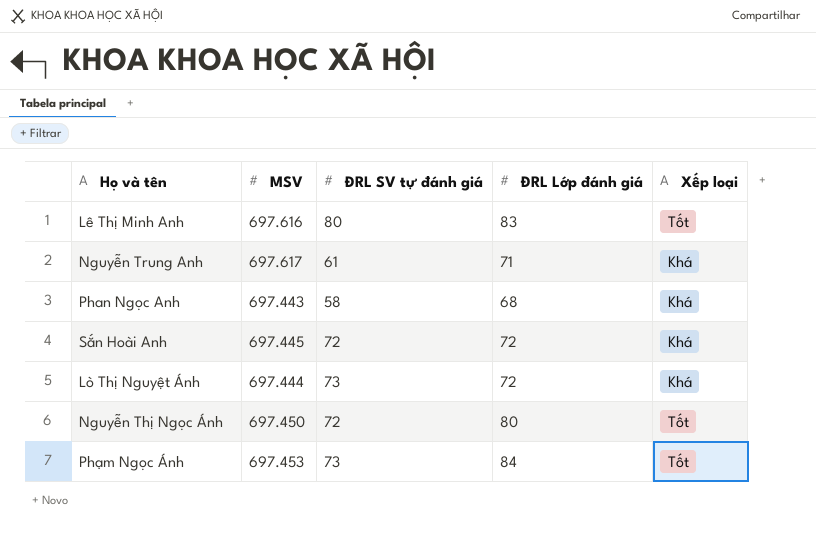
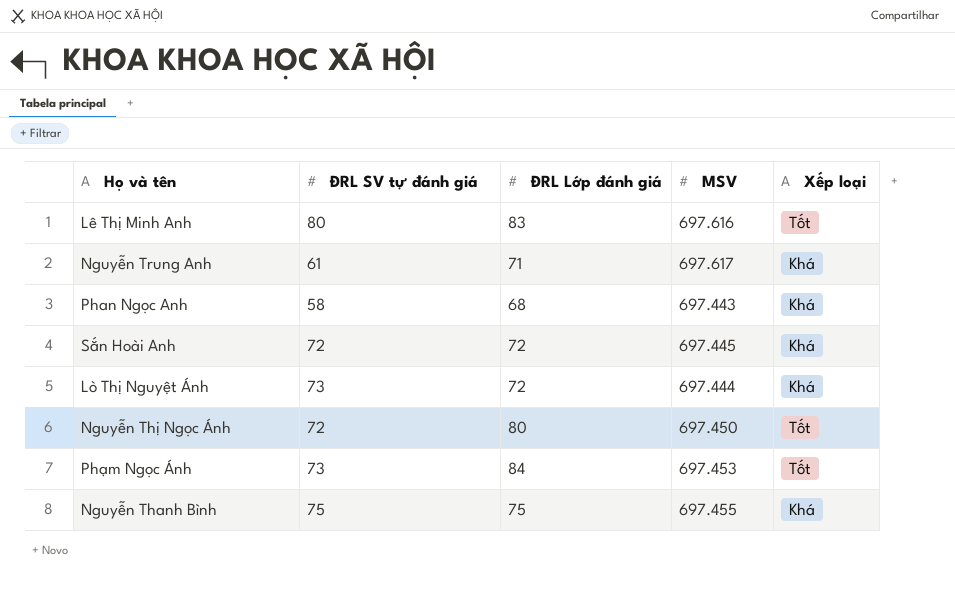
column MSV | position: 2 -> 4
row Nguyễn Thanh Bình: none -> 75 | 75 | 697.455 | Khá

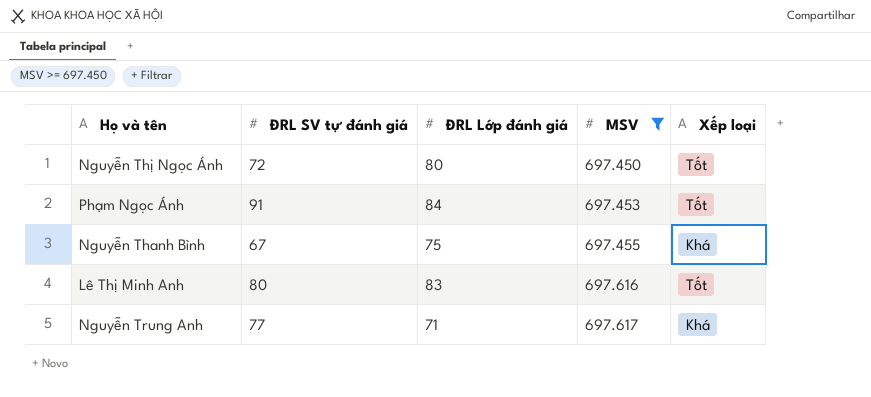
filter: none -> MSV >= 697.450
row order: none -> MSV ascending
Phạm Ngọc Ánh | ĐRL SV tự đánh giá: 73 -> 91
Nguyễn Thanh Bình | ĐRL SV tự đánh giá: 75 -> 67
Nguyễn Trung Anh | ĐRL SV tự đánh giá: 61 -> 77

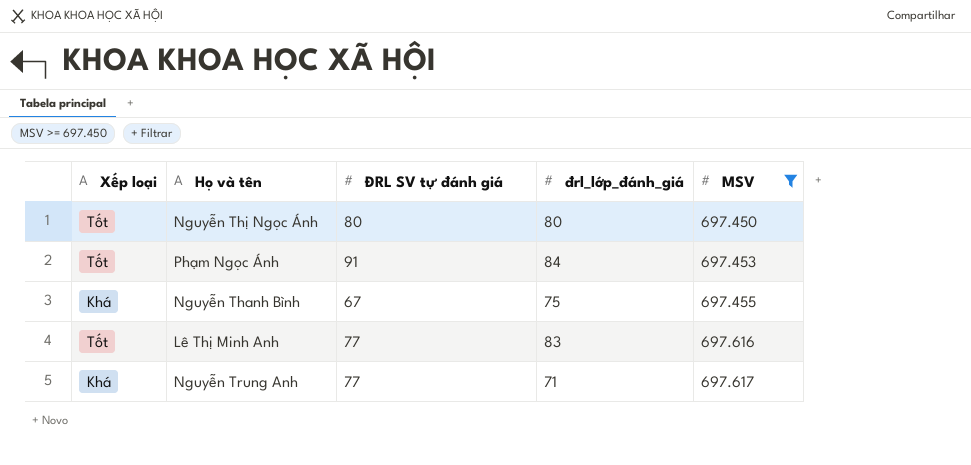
column Xếp loại | position: 5 -> 1
column name: ĐRL Lớp đánh giá -> đrl_lớp_đánh_giá
Nguyễn Thị Ngọc Ánh | ĐRL SV tự đánh giá: 72 -> 80
Lê Thị Minh Anh | ĐRL SV tự đánh giá: 80 -> 77

